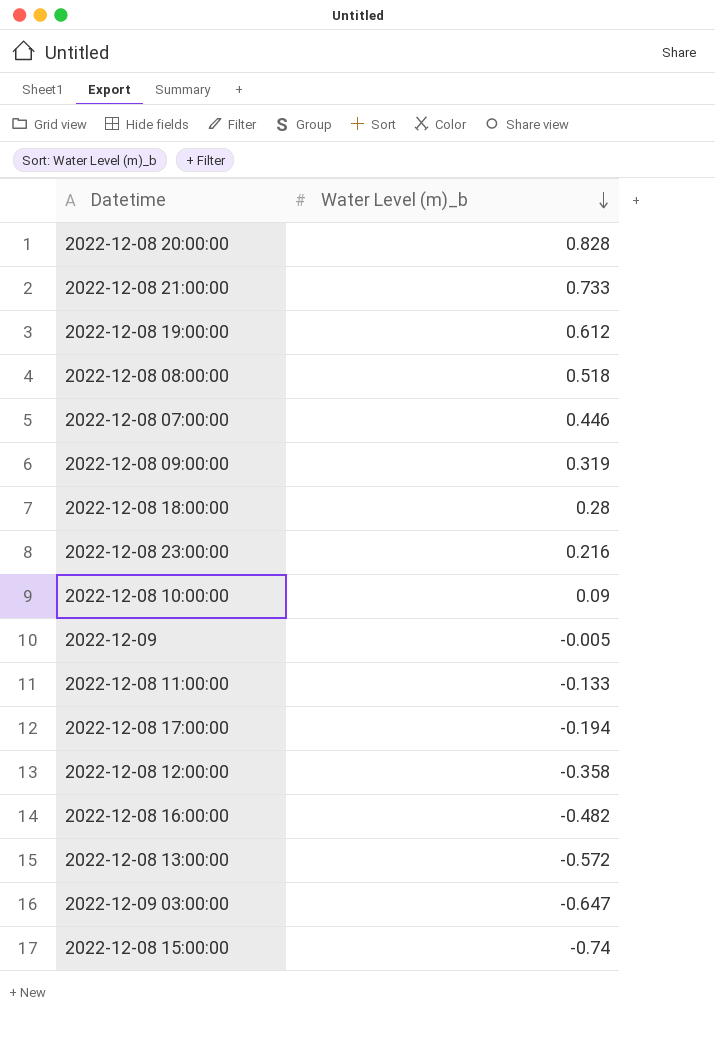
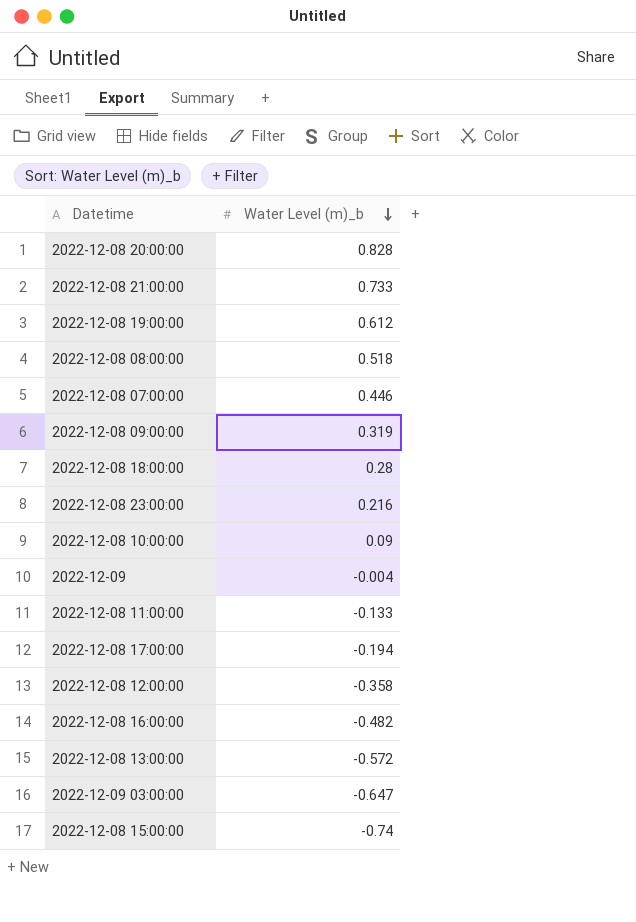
2022-12-09 | Water Level (m)_b: -0.005 -> -0.004

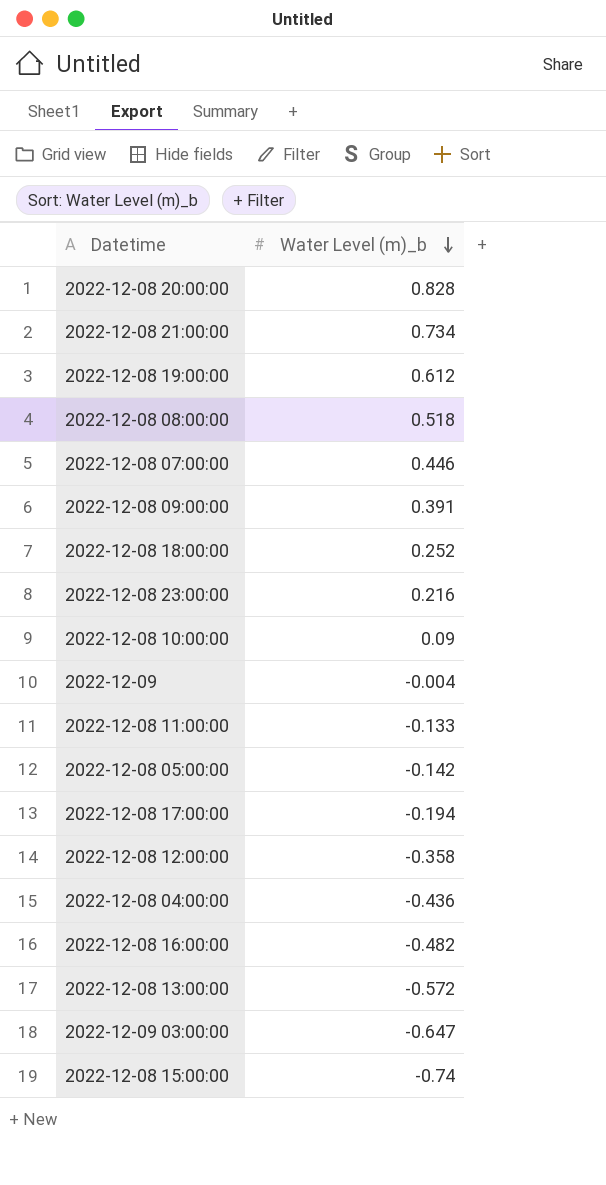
2022-12-08 21:00:00 | Water Level (m)_b: 0.733 -> 0.734
2022-12-08 09:00:00 | Water Level (m)_b: 0.319 -> 0.391
2022-12-08 18:00:00 | Water Level (m)_b: 0.28 -> 0.252
row 2022-12-08 05:00:00: none -> -0.142
row 2022-12-08 04:00:00: none -> -0.436

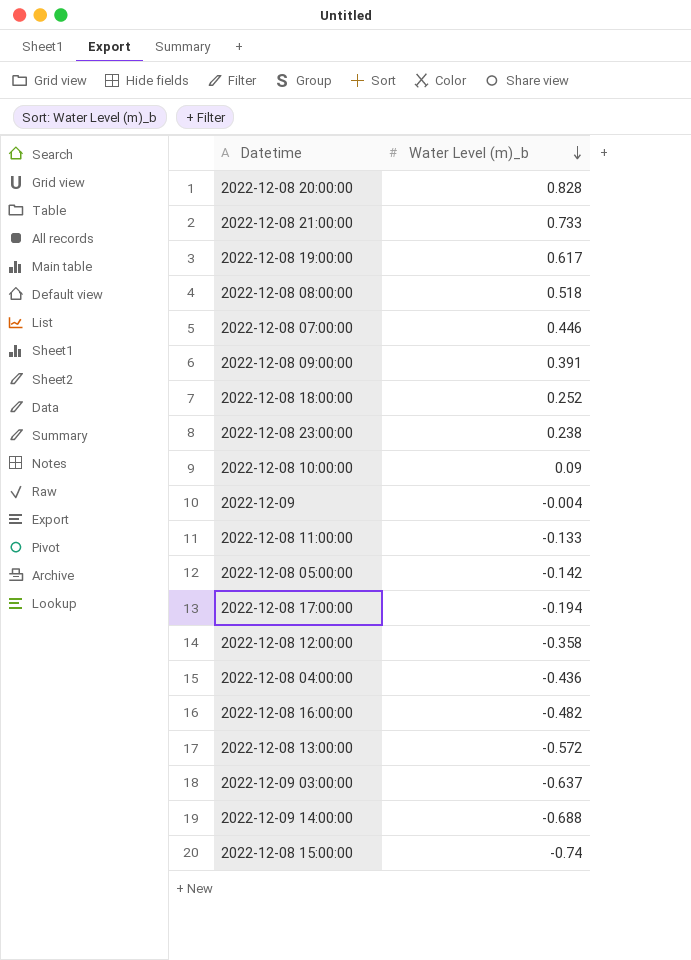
2022-12-08 21:00:00 | Water Level (m)_b: 0.734 -> 0.733
2022-12-08 19:00:00 | Water Level (m)_b: 0.612 -> 0.617
2022-12-08 23:00:00 | Water Level (m)_b: 0.216 -> 0.238
2022-12-09 03:00:00 | Water Level (m)_b: -0.647 -> -0.637
row 2022-12-09 14:00:00: none -> -0.688

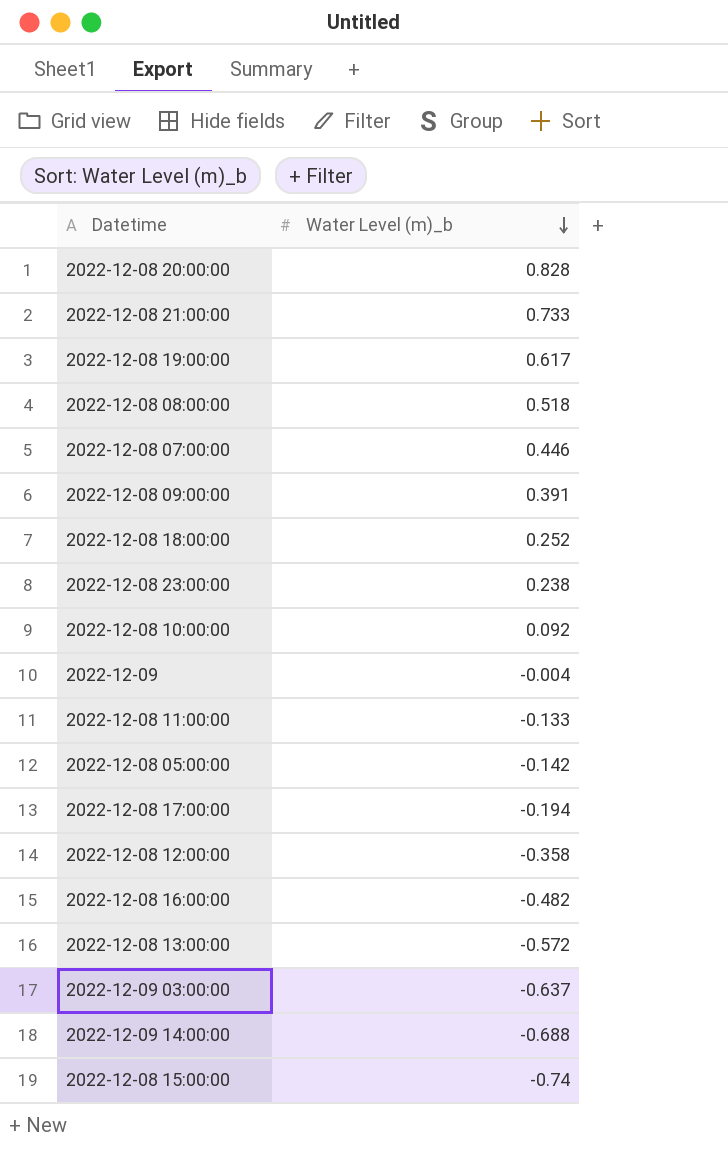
row 2022-12-08 04:00:00: -0.436 -> none
2022-12-08 10:00:00 | Water Level (m)_b: 0.09 -> 0.092

